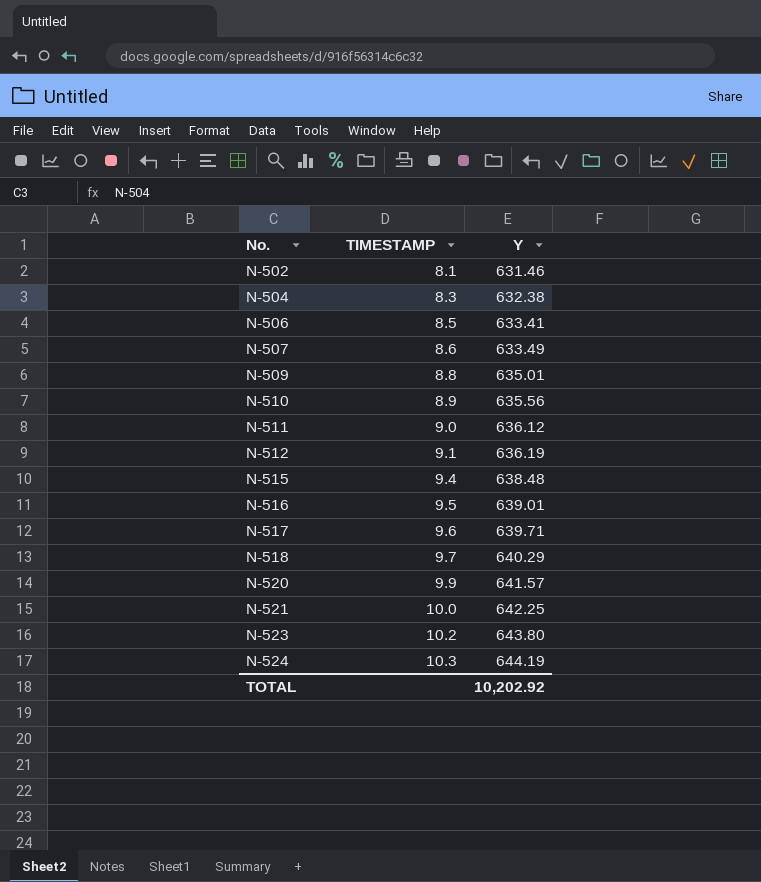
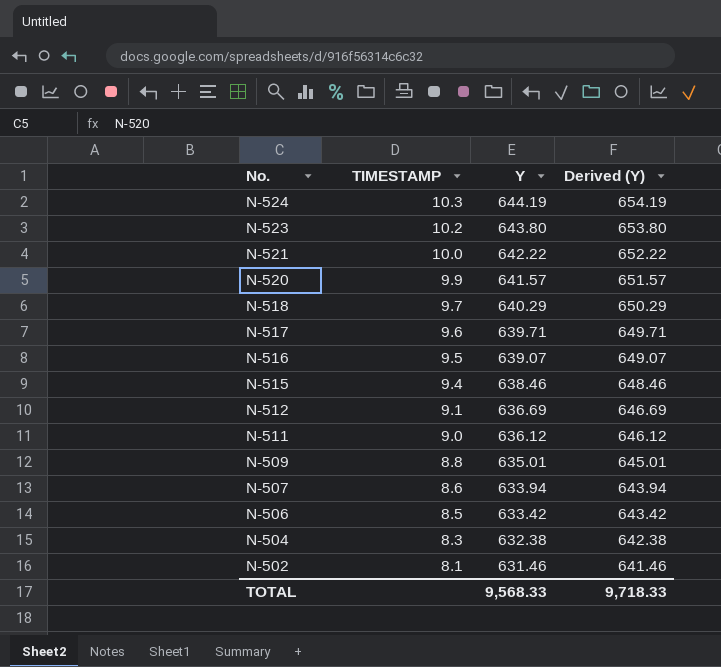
row order: No. ascending -> No. descending
column Derived (Y) | formula: none -> [Y] + 10
row N-510: 8.9 | 635.56 -> none
N-521 | Y: 642.25 -> 642.22
N-516 | Y: 639.01 -> 639.07
N-515 | Y: 638.48 -> 638.46
N-512 | Y: 636.19 -> 636.69
N-507 | Y: 633.49 -> 633.94
N-506 | Y: 633.41 -> 633.42
TOTAL | Y: 10,202.92 -> 9,568.33

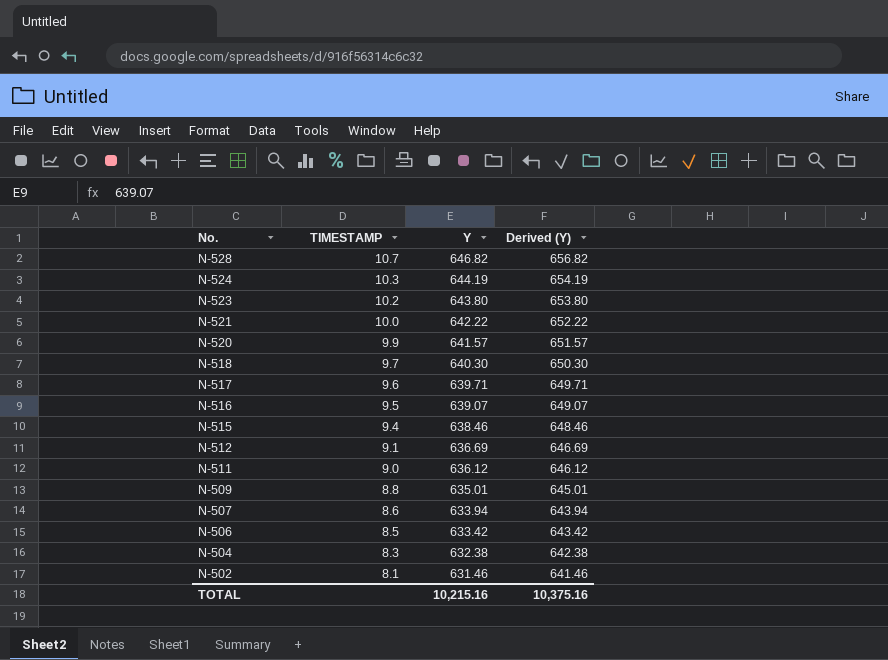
row N-528: none -> 10.7 | 646.82 | 656.82
N-518 | Y: 640.29 -> 640.30
N-518 | Derived (Y): 650.29 -> 650.30
TOTAL | Y: 9,568.33 -> 10,215.16
TOTAL | Derived (Y): 9,718.33 -> 10,375.16

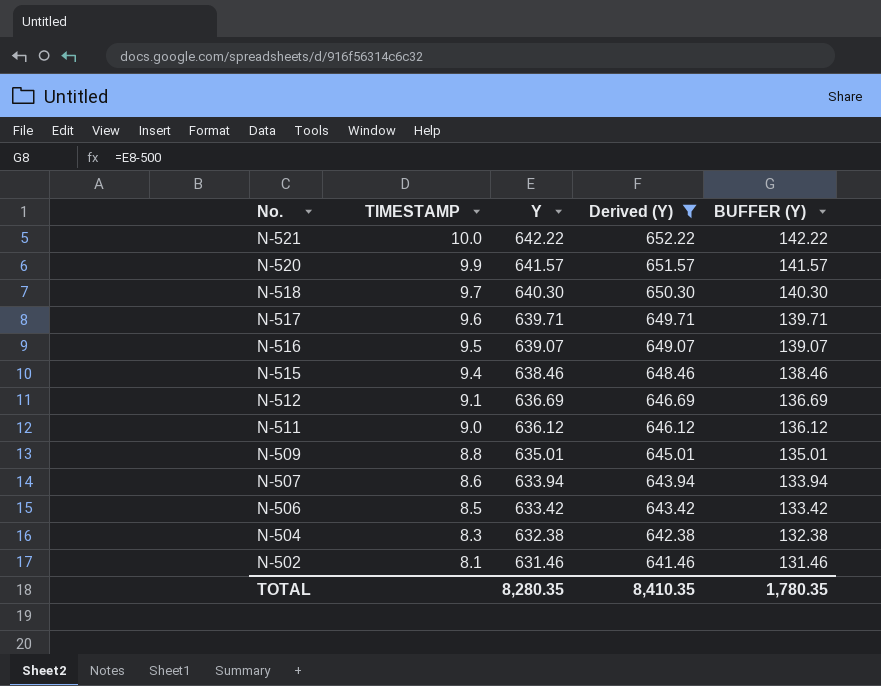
filter: none -> Derived (Y) <= 652.22
column BUFFER (Y) | formula: none -> [Y] - 500
TOTAL | Y: 10,215.16 -> 8,280.35
TOTAL | Derived (Y): 10,375.16 -> 8,410.35

